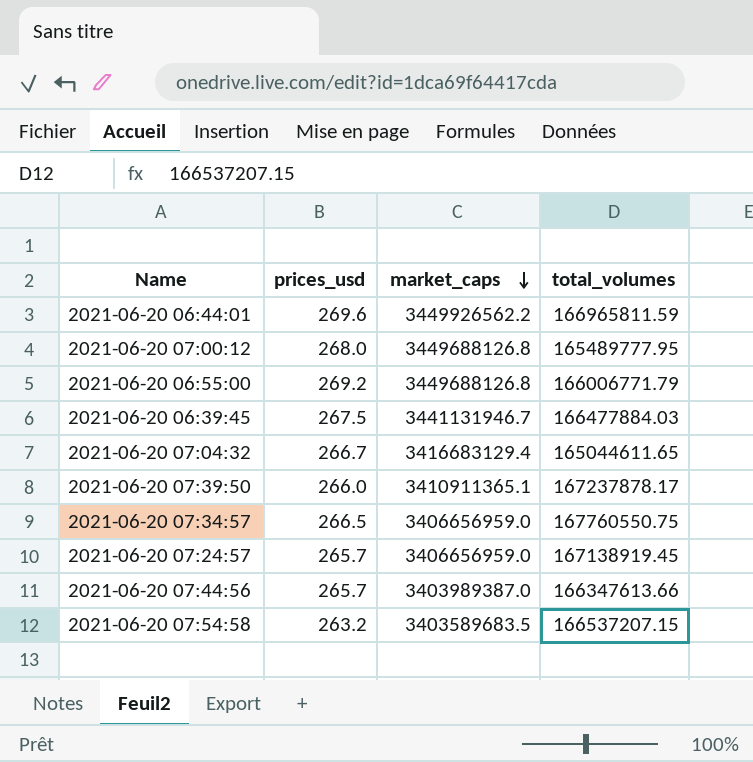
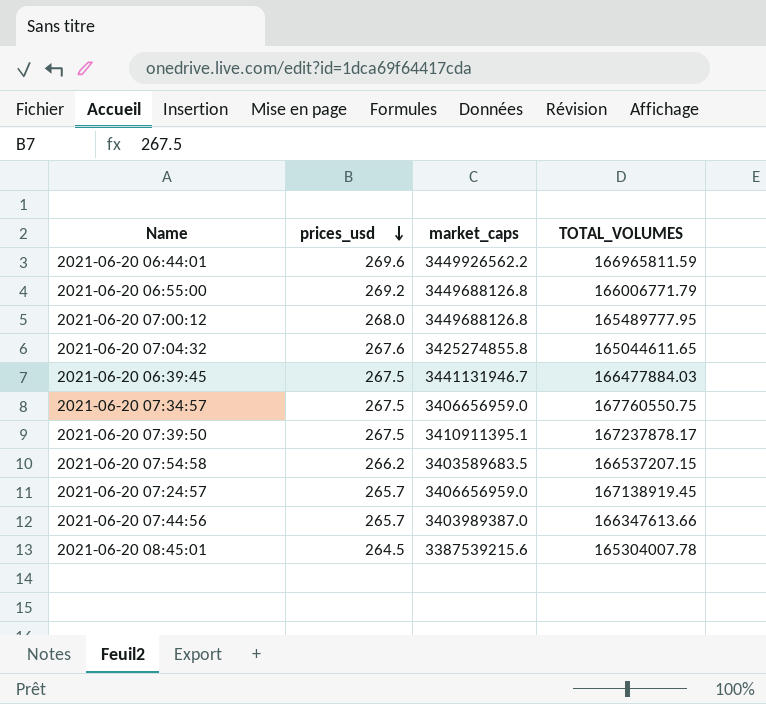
row order: market_caps descending -> prices_usd descending
column name: total_volumes -> TOTAL_VOLUMES
2021-06-20 07:04:32 | prices_usd: 266.7 -> 267.6
2021-06-20 07:04:32 | market_caps: 3416683129.4 -> 3425274855.8
2021-06-20 07:34:57 | prices_usd: 266.5 -> 267.5
2021-06-20 07:39:50 | prices_usd: 266.0 -> 267.5
2021-06-20 07:39:50 | market_caps: 3410911365.1 -> 3410911395.1
2021-06-20 07:54:58 | prices_usd: 263.2 -> 266.2
row 2021-06-20 08:45:01: none -> 264.5 | 3387539215.6 | 165304007.78

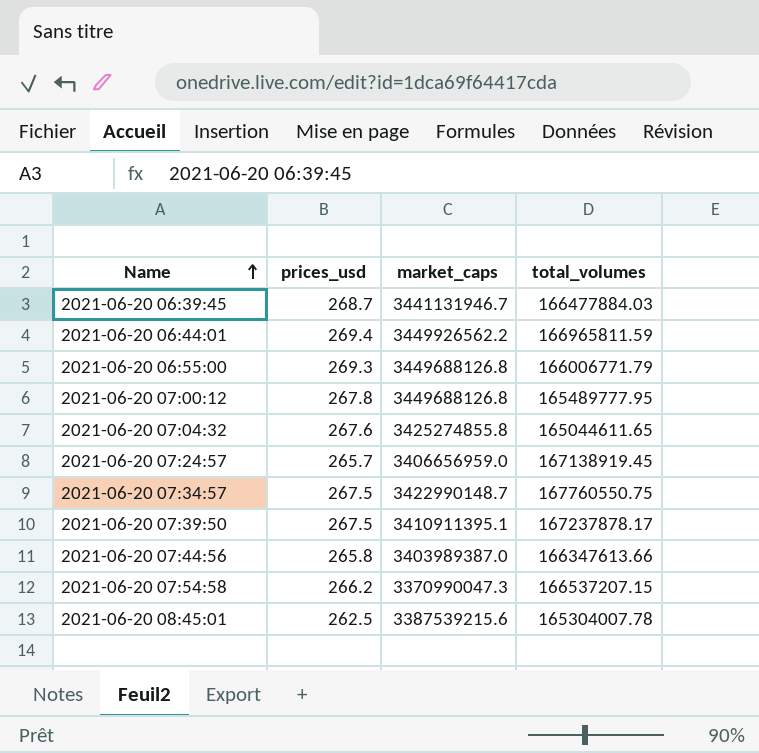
row order: prices_usd descending -> Name ascending
column name: TOTAL_VOLUMES -> total_volumes
2021-06-20 06:39:45 | prices_usd: 267.5 -> 268.7
2021-06-20 06:44:01 | prices_usd: 269.6 -> 269.4
2021-06-20 06:55:00 | prices_usd: 269.2 -> 269.3
2021-06-20 07:00:12 | prices_usd: 268.0 -> 267.8
2021-06-20 07:34:57 | market_caps: 3406656959.0 -> 3422990148.7
2021-06-20 07:44:56 | prices_usd: 265.7 -> 265.8
2021-06-20 07:54:58 | market_caps: 3403589683.5 -> 3370990047.3
2021-06-20 08:45:01 | prices_usd: 264.5 -> 262.5

